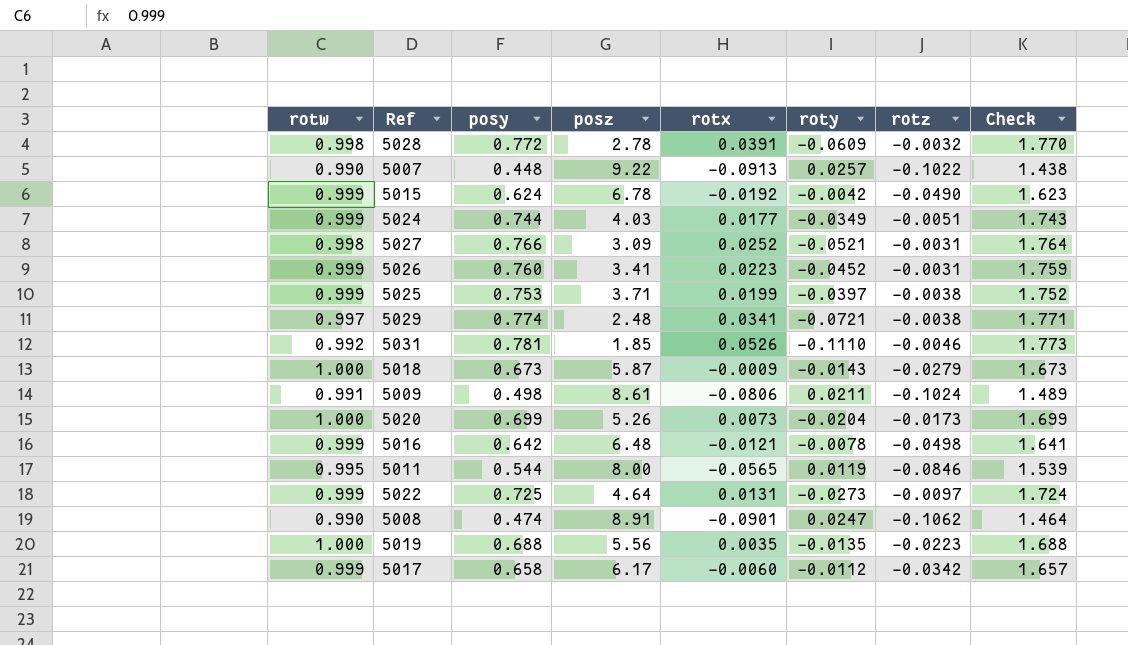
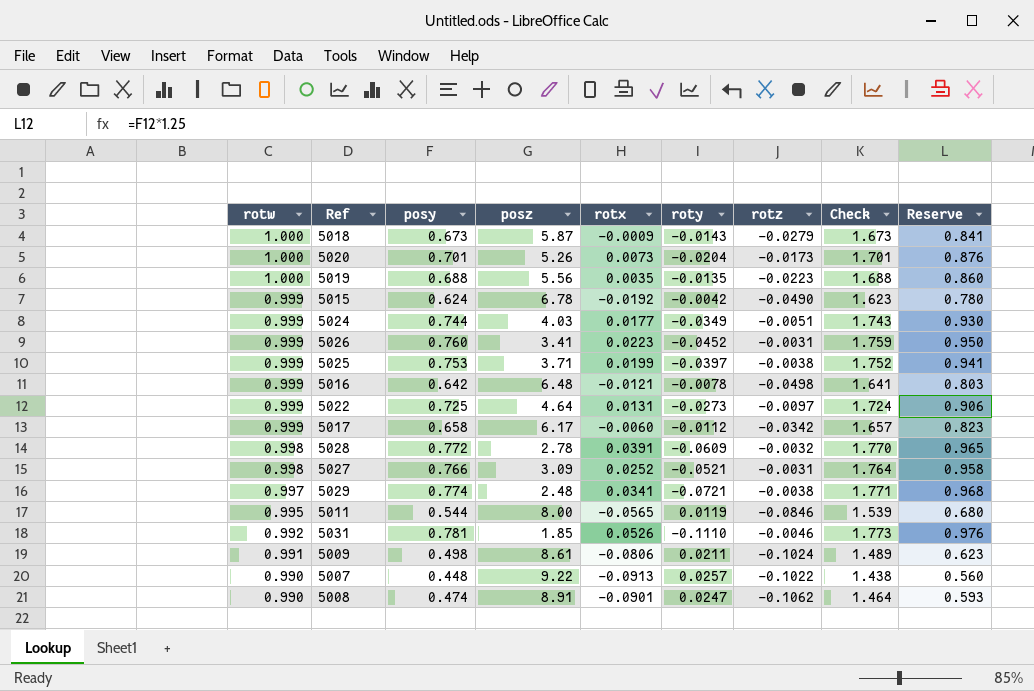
row order: none -> rotw descending
column Reserve | formula: none -> [posy] * 1.25
5020 | posy: 0.699 -> 0.701
5020 | Check: 1.699 -> 1.701

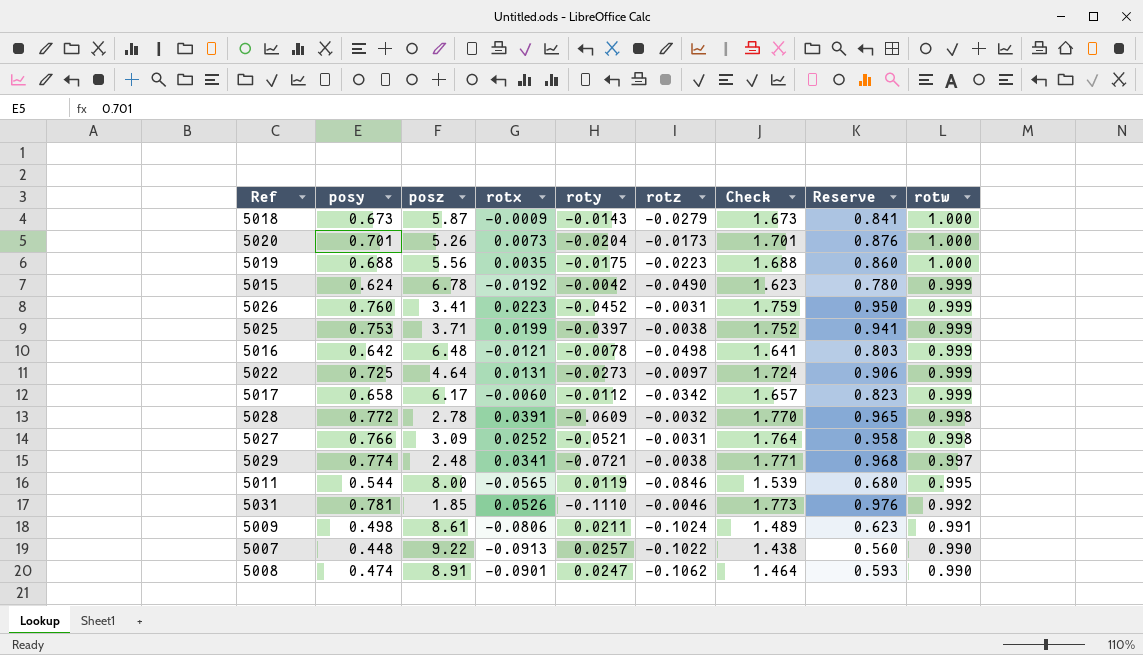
column rotw | position: 1 -> 9
row 5024: 0.999 | 0.744 | 4.03 | 0.0177 | -0.0349 | -0.0051 | 1.743 | 0.930 -> none
5019 | roty: -0.0135 -> -0.0175

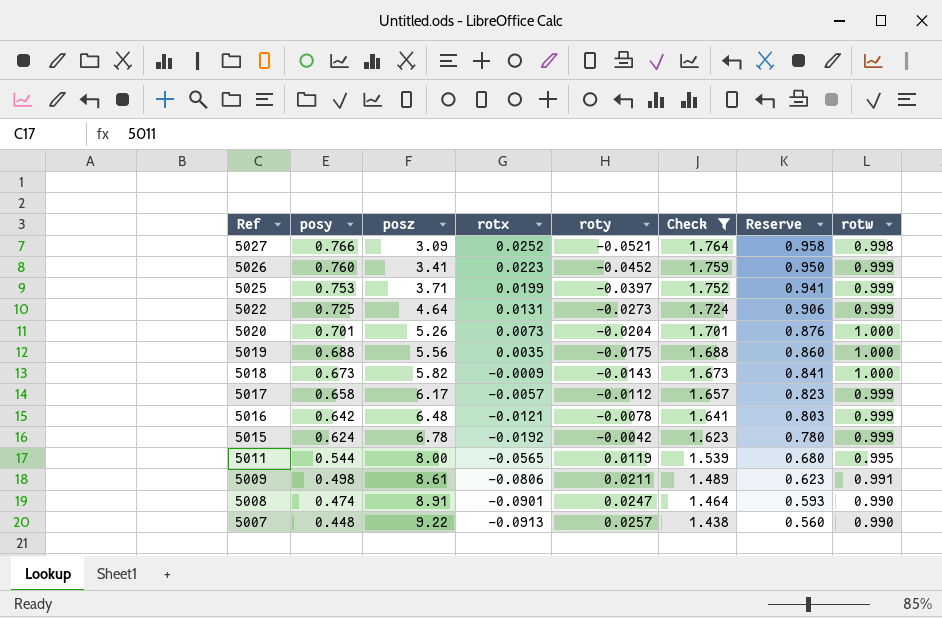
filter: none -> Check <= 1.764
row order: rotw descending -> Ref descending
column rotz | position: 6 -> none
5018 | posz: 5.87 -> 5.82
5017 | rotx: -0.0060 -> -0.0057

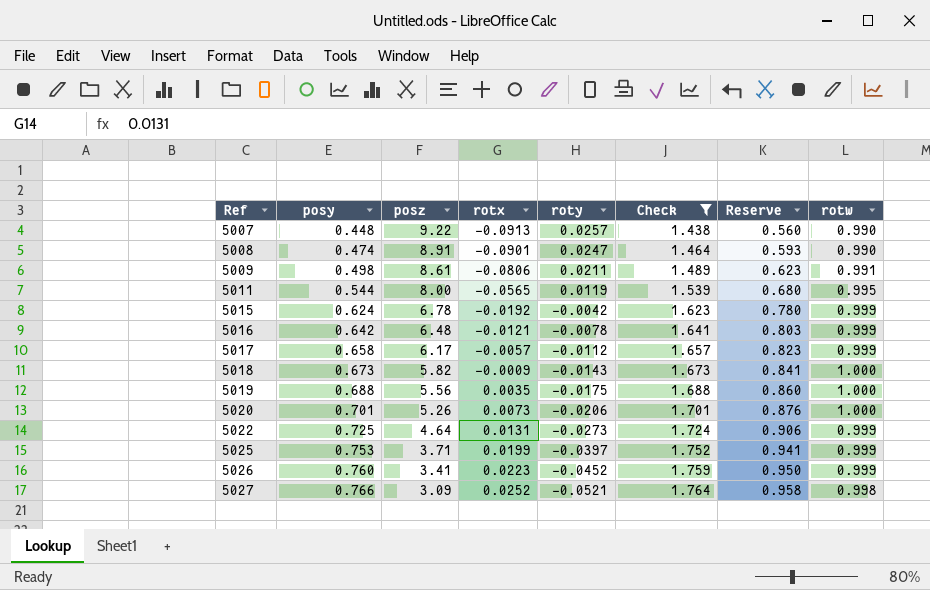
row order: Ref descending -> Ref ascending
5020 | roty: -0.0204 -> -0.0206

